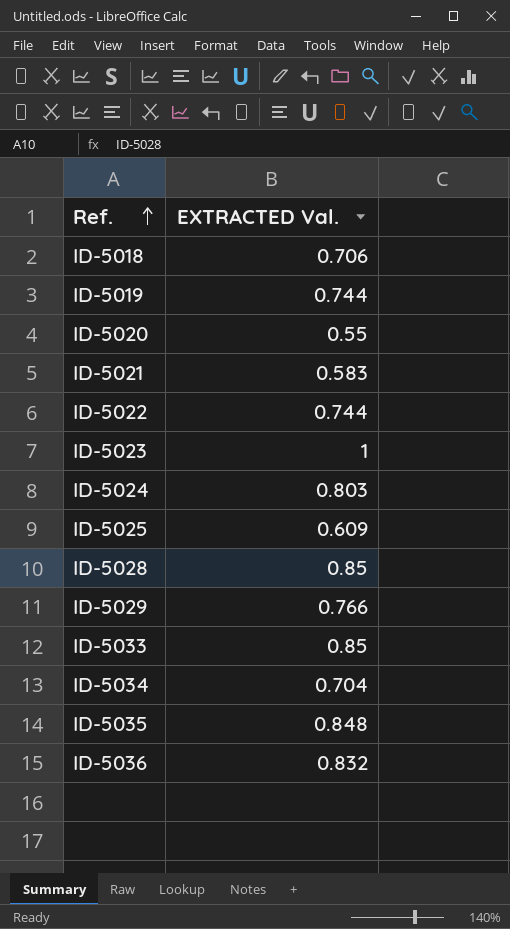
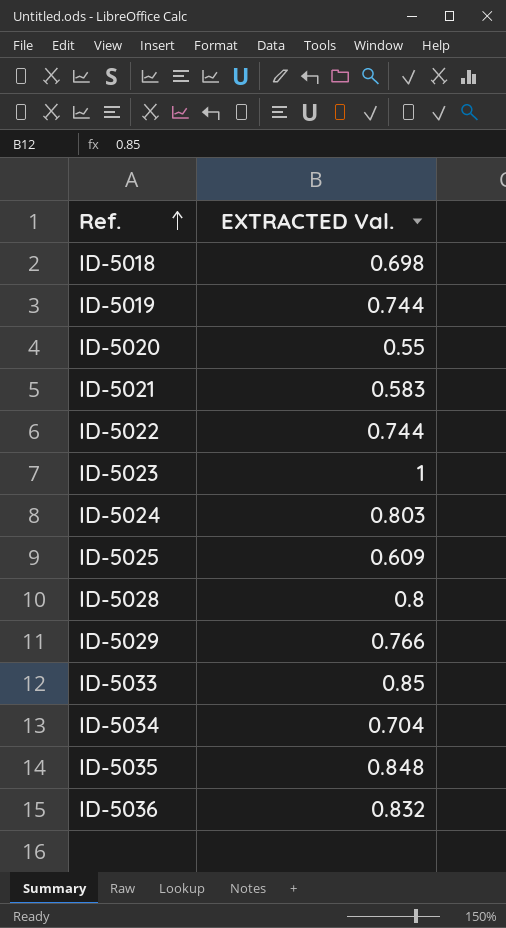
ID-5018 | EXTRACTED Val.: 0.706 -> 0.698
ID-5028 | EXTRACTED Val.: 0.85 -> 0.8

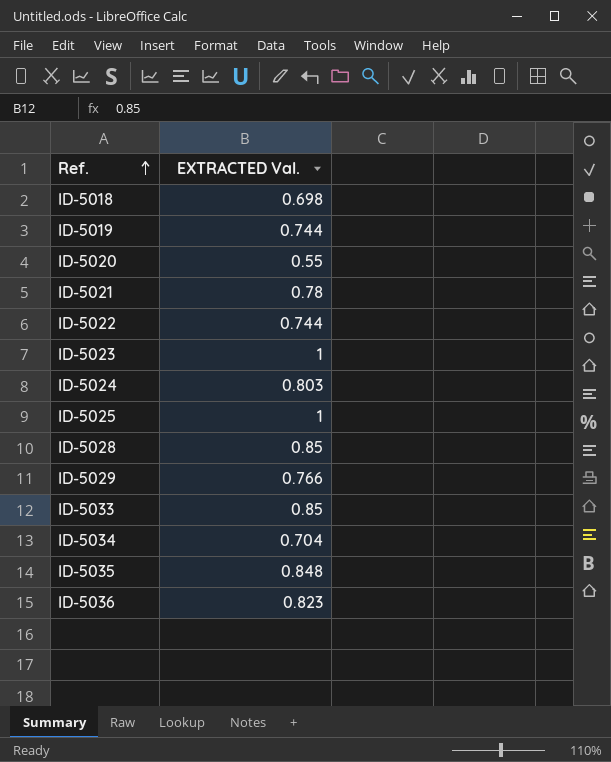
ID-5021 | EXTRACTED Val.: 0.583 -> 0.78
ID-5025 | EXTRACTED Val.: 0.609 -> 1
ID-5028 | EXTRACTED Val.: 0.8 -> 0.85
ID-5036 | EXTRACTED Val.: 0.832 -> 0.823

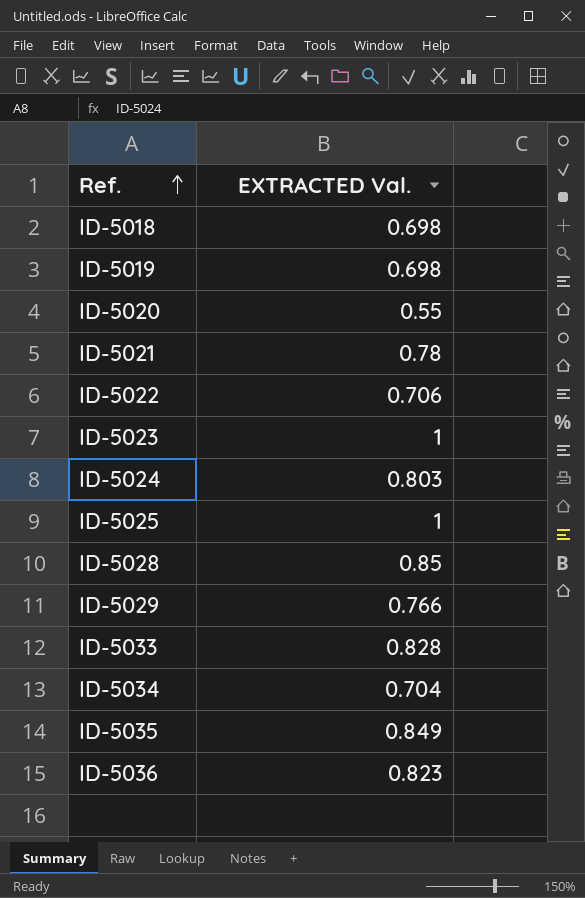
ID-5019 | EXTRACTED Val.: 0.744 -> 0.698
ID-5022 | EXTRACTED Val.: 0.744 -> 0.706
ID-5033 | EXTRACTED Val.: 0.85 -> 0.828
ID-5035 | EXTRACTED Val.: 0.848 -> 0.849

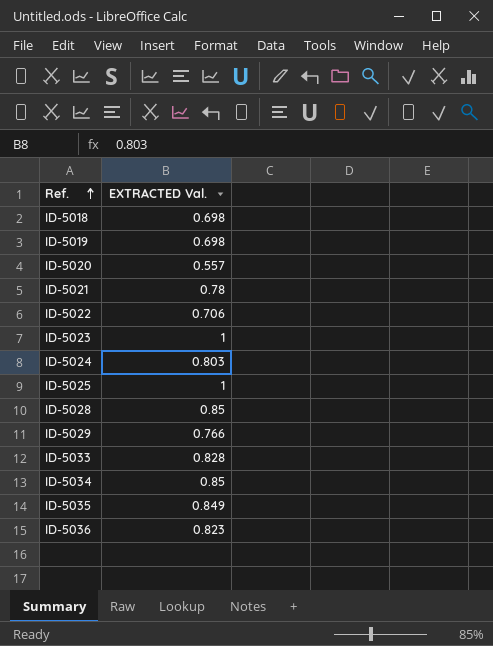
ID-5020 | EXTRACTED Val.: 0.55 -> 0.557
ID-5034 | EXTRACTED Val.: 0.704 -> 0.85

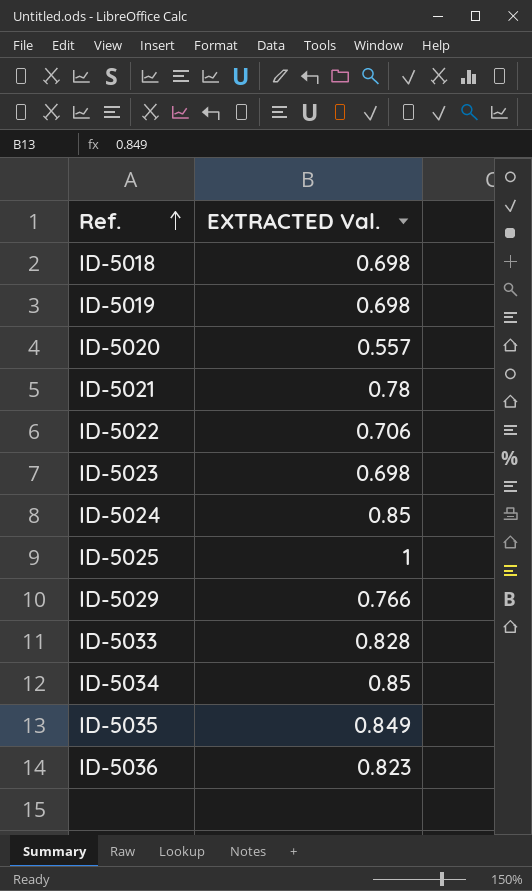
row ID-5028: 0.85 -> none
ID-5023 | EXTRACTED Val.: 1 -> 0.698
ID-5024 | EXTRACTED Val.: 0.803 -> 0.85

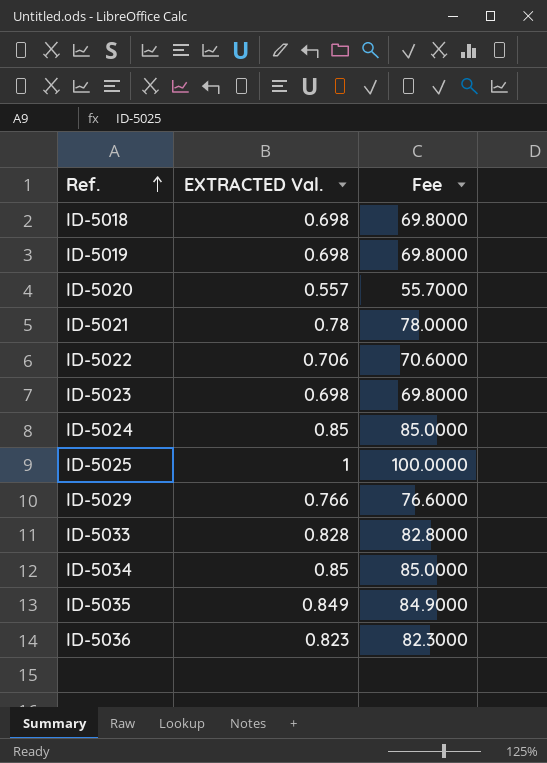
column Fee | formula: none -> [EXTRACTED Val.] * 100

